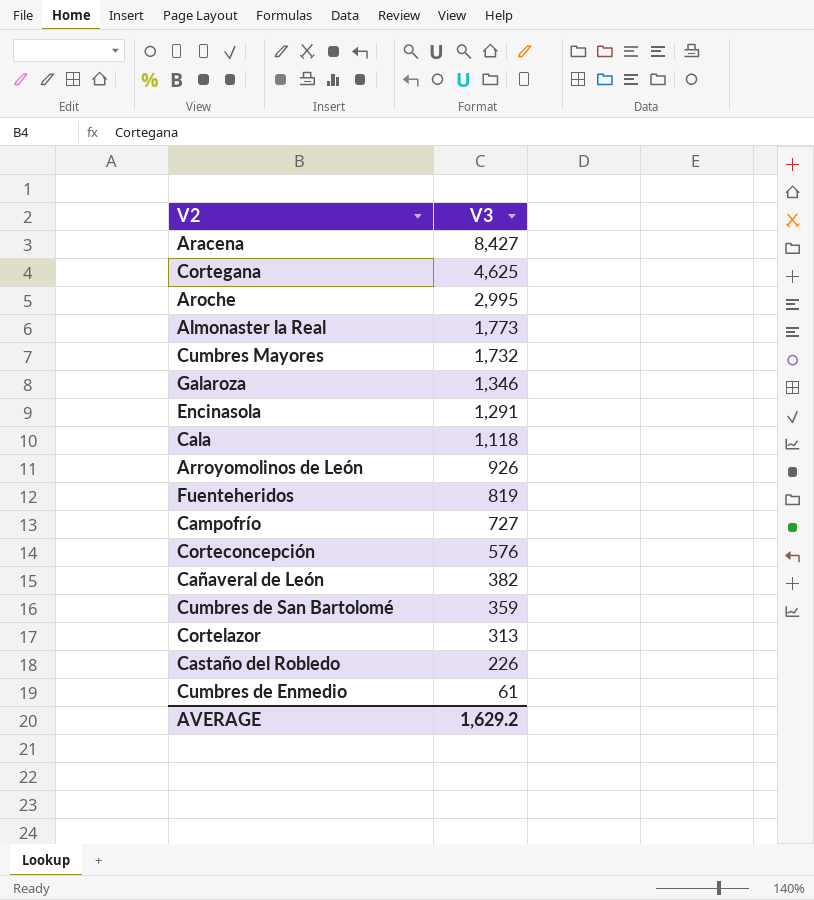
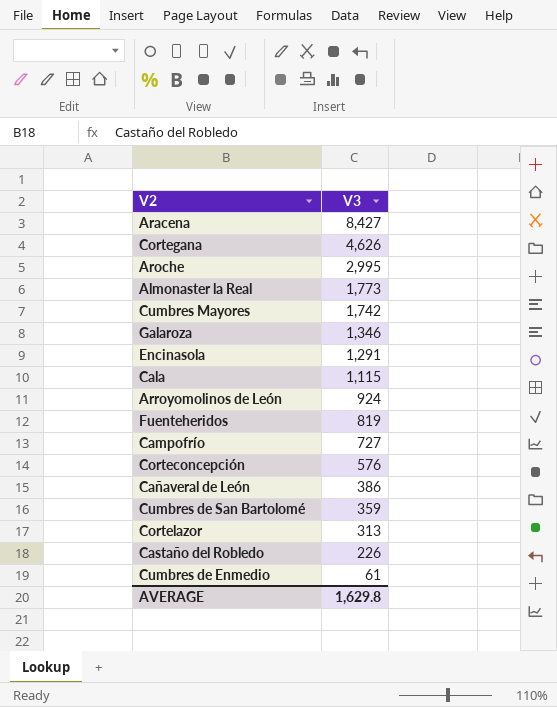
Cortegana | V3: 4,625 -> 4,626
Cumbres Mayores | V3: 1,732 -> 1,742
Cala | V3: 1,118 -> 1,115
Arroyomolinos de León | V3: 926 -> 924
Cañaveral de León | V3: 382 -> 386
AVERAGE | V3: 1,629.2 -> 1,629.8

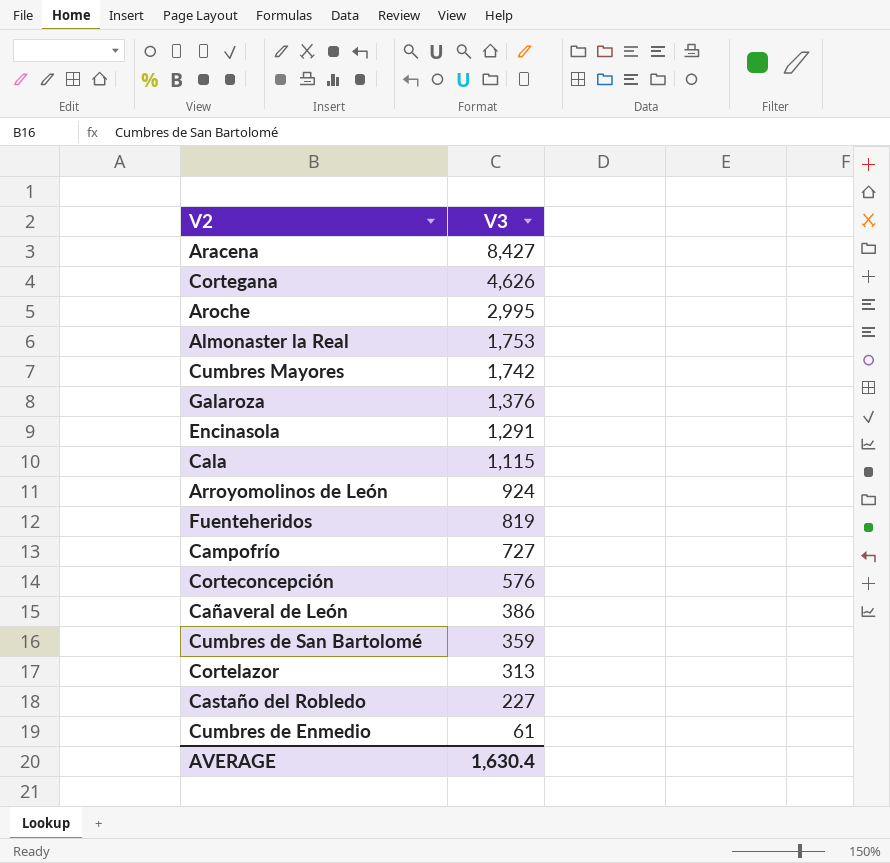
Almonaster la Real | V3: 1,773 -> 1,753
Galaroza | V3: 1,346 -> 1,376
Castaño del Robledo | V3: 226 -> 227
AVERAGE | V3: 1,629.8 -> 1,630.4

